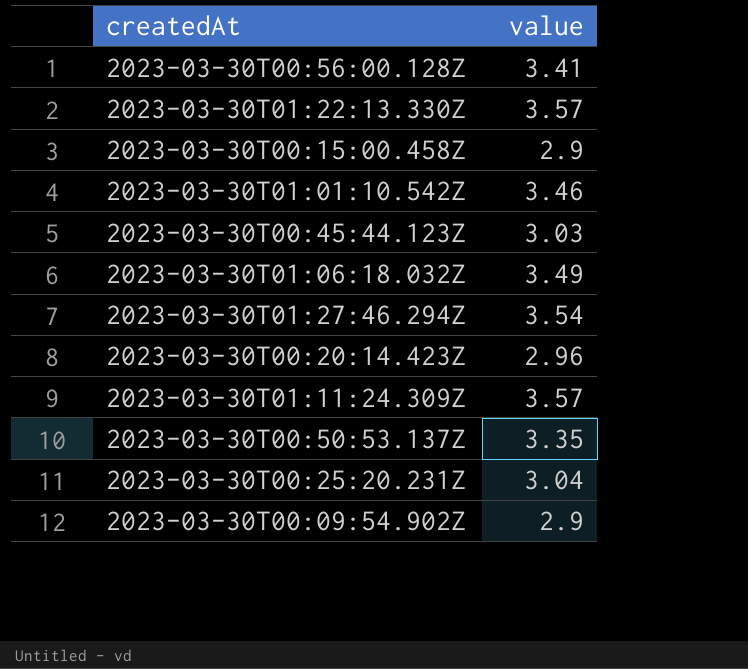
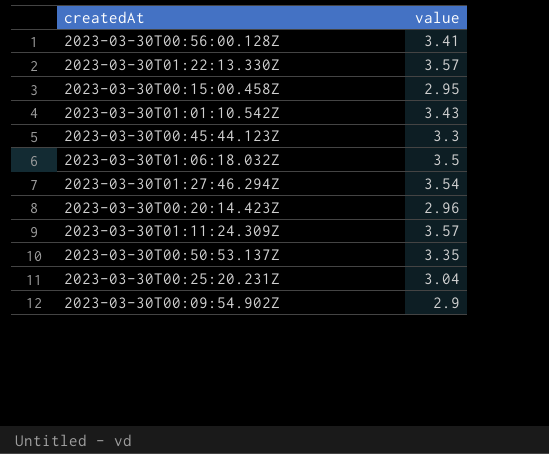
2023-03-30T00:15:00.458Z | value: 2.9 -> 2.95
2023-03-30T01:01:10.542Z | value: 3.46 -> 3.43
2023-03-30T00:45:44.123Z | value: 3.03 -> 3.3
2023-03-30T01:06:18.032Z | value: 3.49 -> 3.5

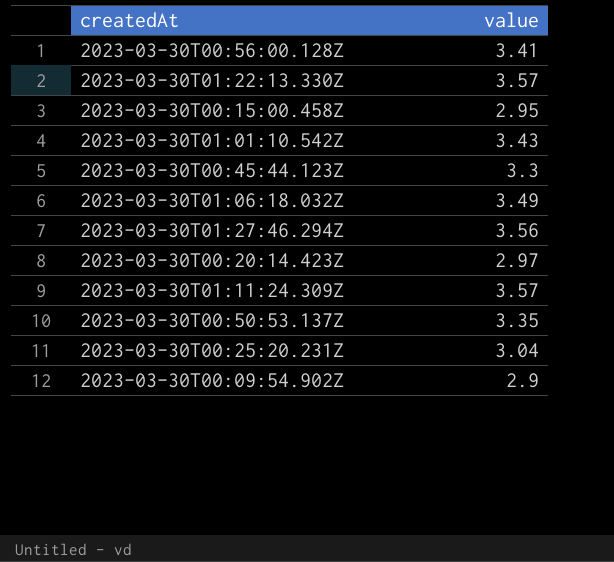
2023-03-30T01:06:18.032Z | value: 3.5 -> 3.49
2023-03-30T01:27:46.294Z | value: 3.54 -> 3.56
2023-03-30T00:20:14.423Z | value: 2.96 -> 2.97

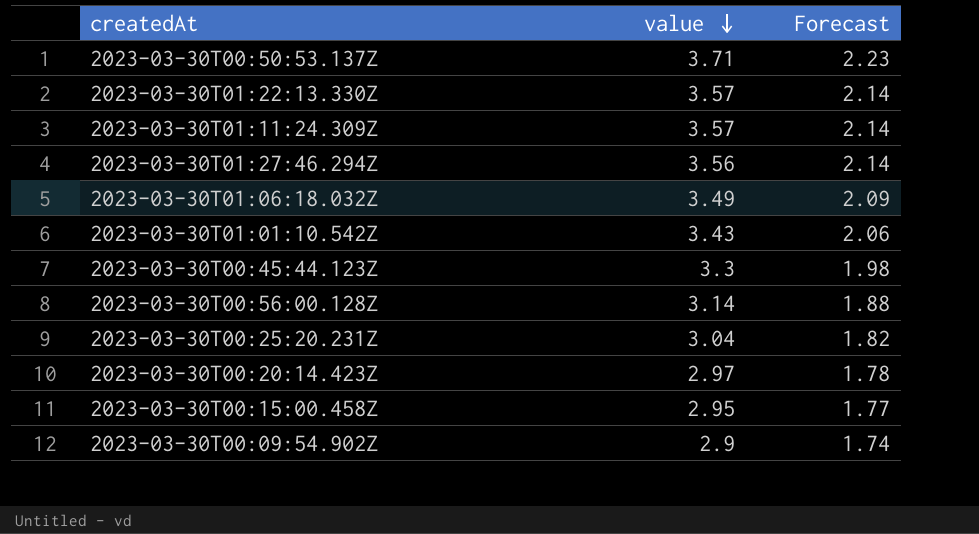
row order: none -> value descending
column Forecast | formula: none -> [value] * 0.6
2023-03-30T00:50:53.137Z | value: 3.35 -> 3.71
2023-03-30T00:56:00.128Z | value: 3.41 -> 3.14

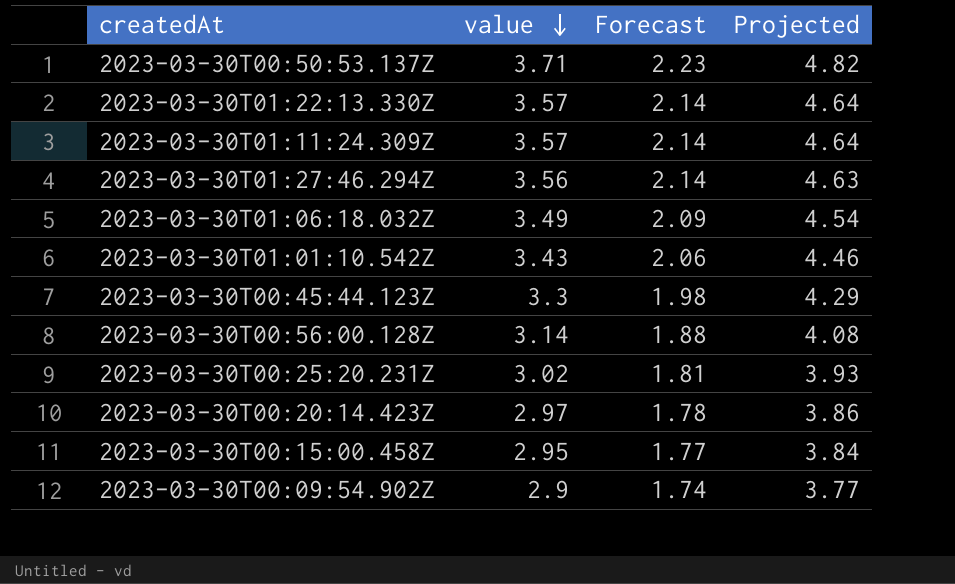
column Projected | formula: none -> [value] * 1.3
2023-03-30T00:25:20.231Z | value: 3.04 -> 3.02
2023-03-30T00:25:20.231Z | Forecast: 1.82 -> 1.81

